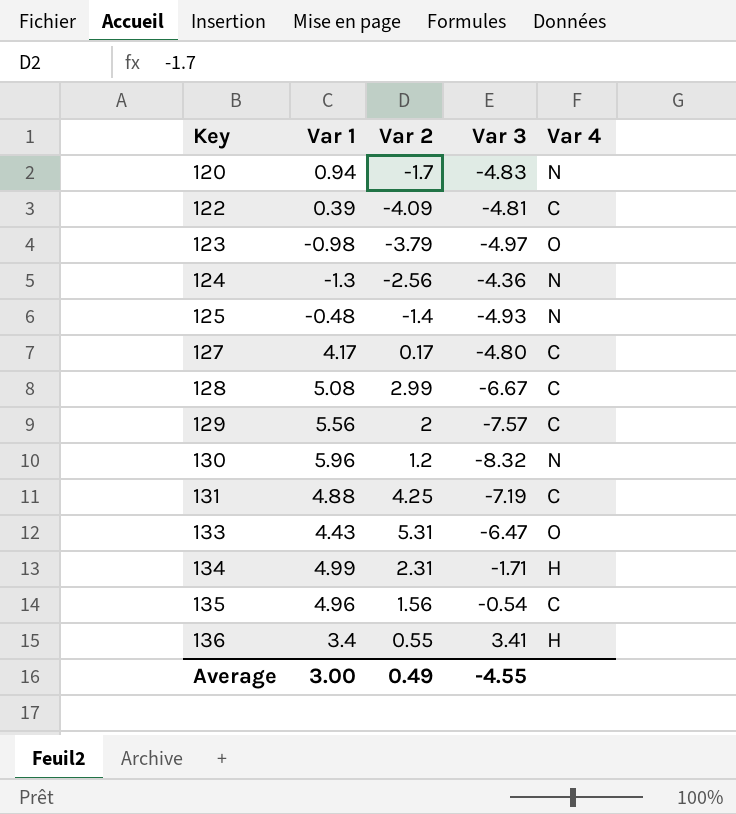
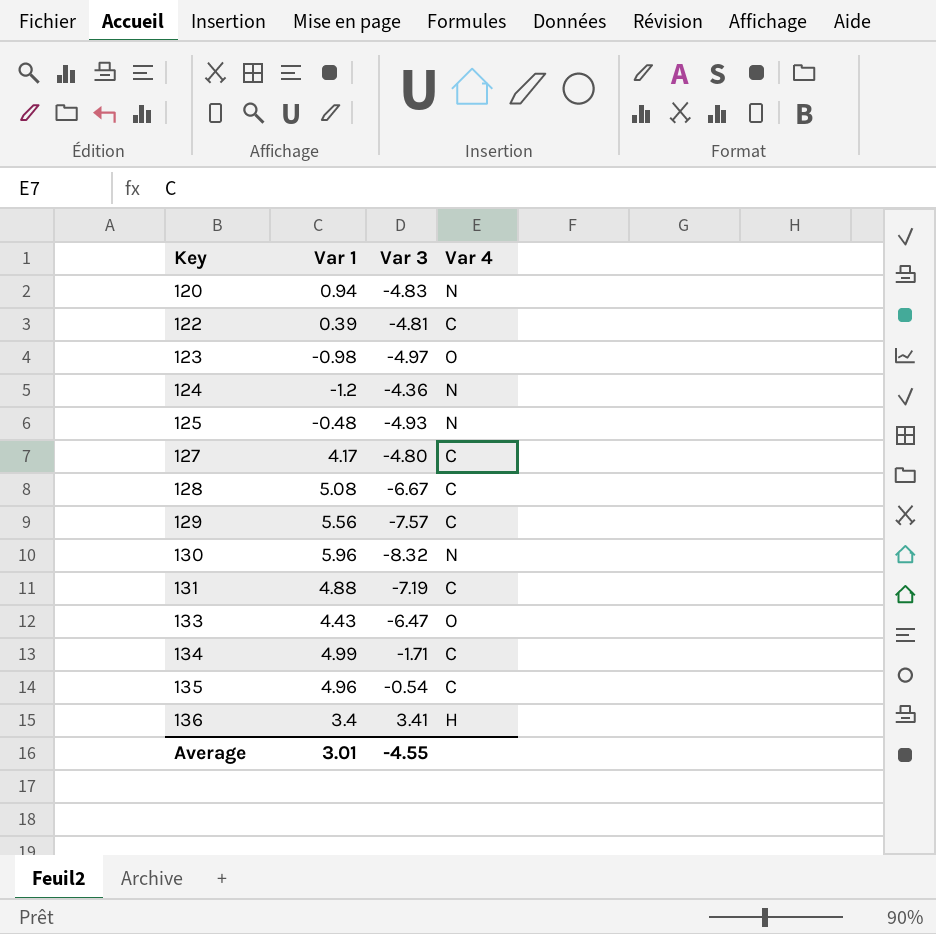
column Var 2 | position: 3 -> none
124 | Var 1: -1.3 -> -1.2
134 | Var 4: H -> C
Average | Var 1: 3.00 -> 3.01

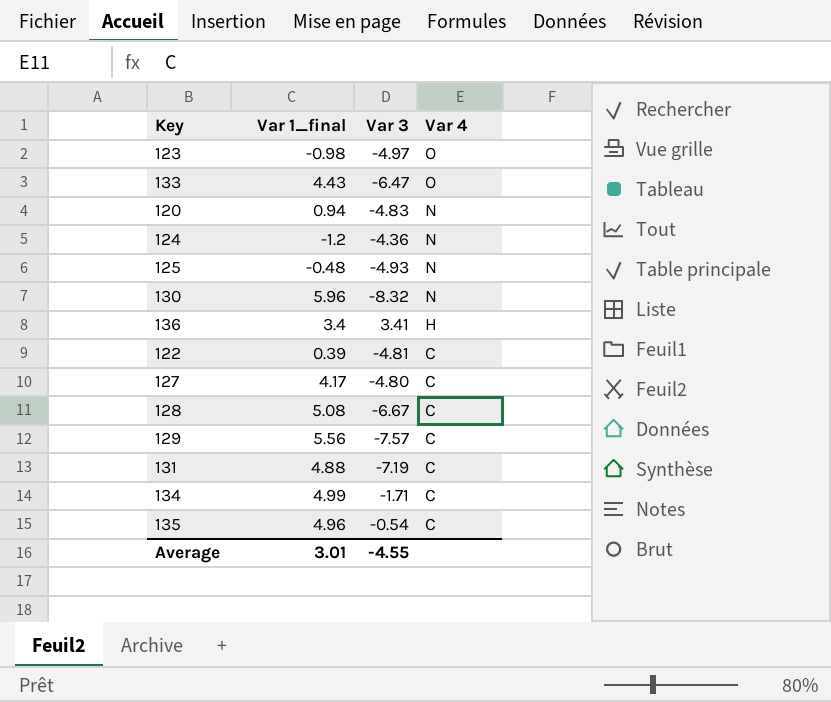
row order: Key ascending -> Var 4 descending
column name: Var 1 -> Var 1_final

